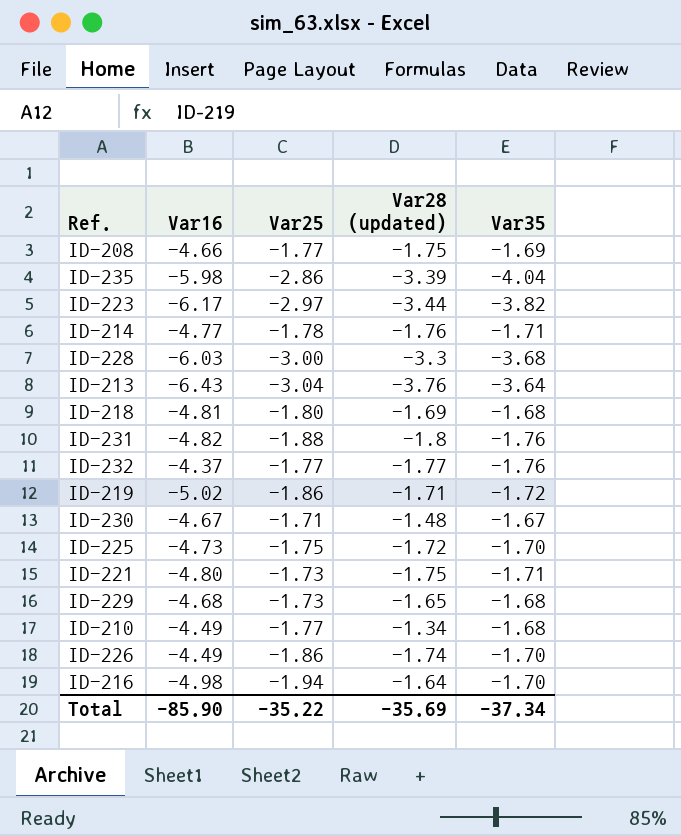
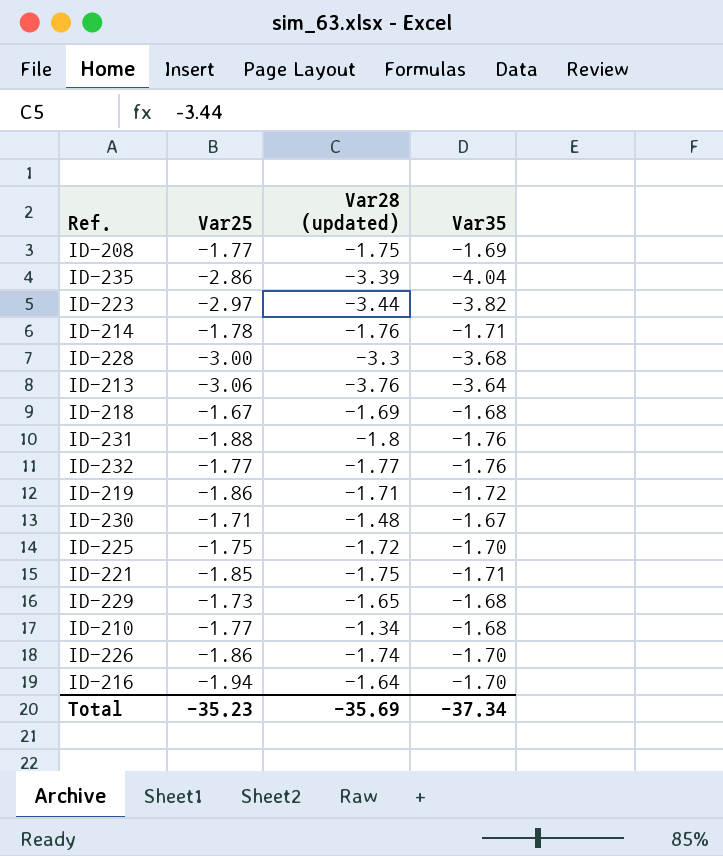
column Var16 | position: 2 -> none
ID-213 | Var25: -3.04 -> -3.06
ID-218 | Var25: -1.80 -> -1.67
ID-221 | Var25: -1.73 -> -1.85
Total | Var25: -35.22 -> -35.23

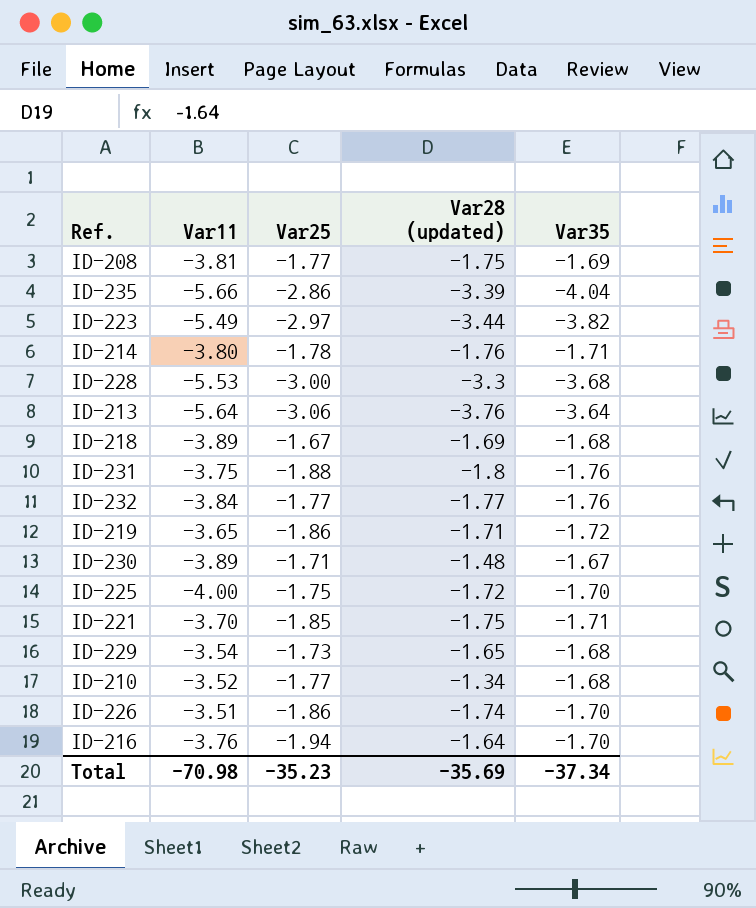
column Var11 | position: none -> 2

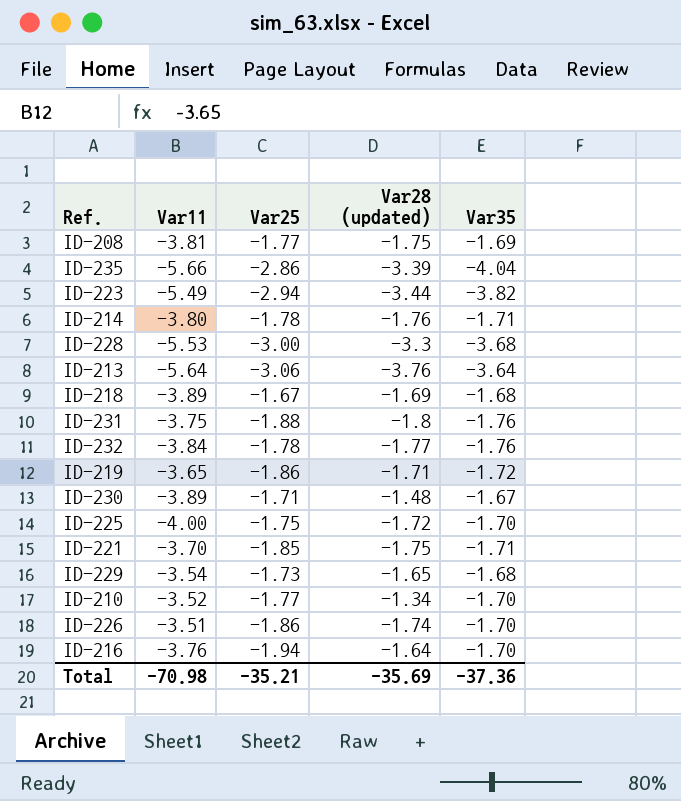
ID-223 | Var25: -2.97 -> -2.94
ID-232 | Var25: -1.77 -> -1.78
ID-210 | Var35: -1.68 -> -1.70
Total | Var25: -35.23 -> -35.21
Total | Var35: -37.34 -> -37.36

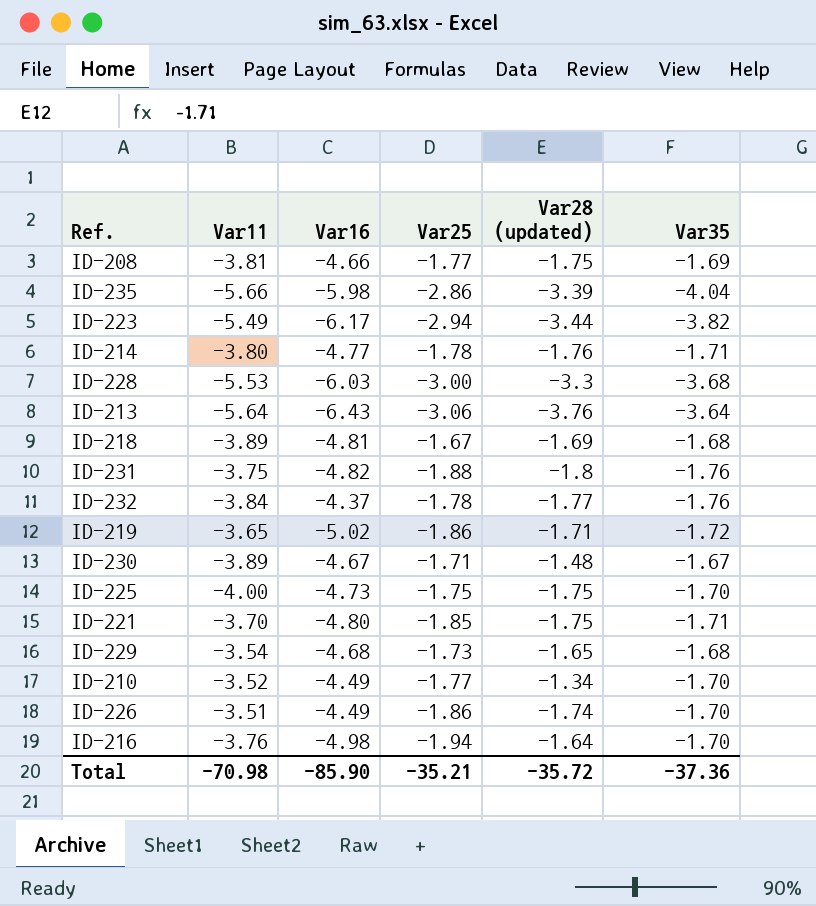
column Var16 | position: none -> 3
ID-225 | Var28 (updated): -1.72 -> -1.75
Total | Var28 (updated): -35.69 -> -35.72

